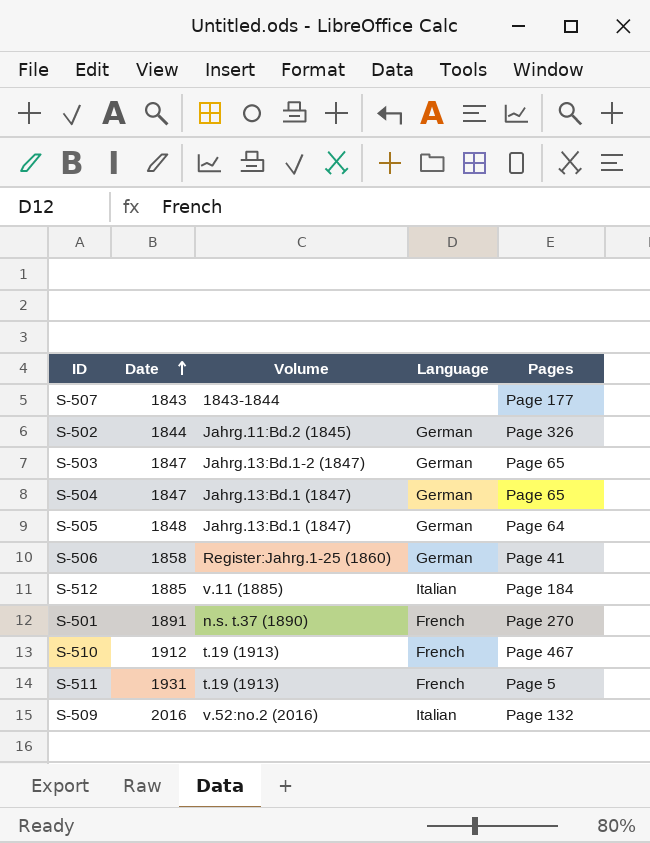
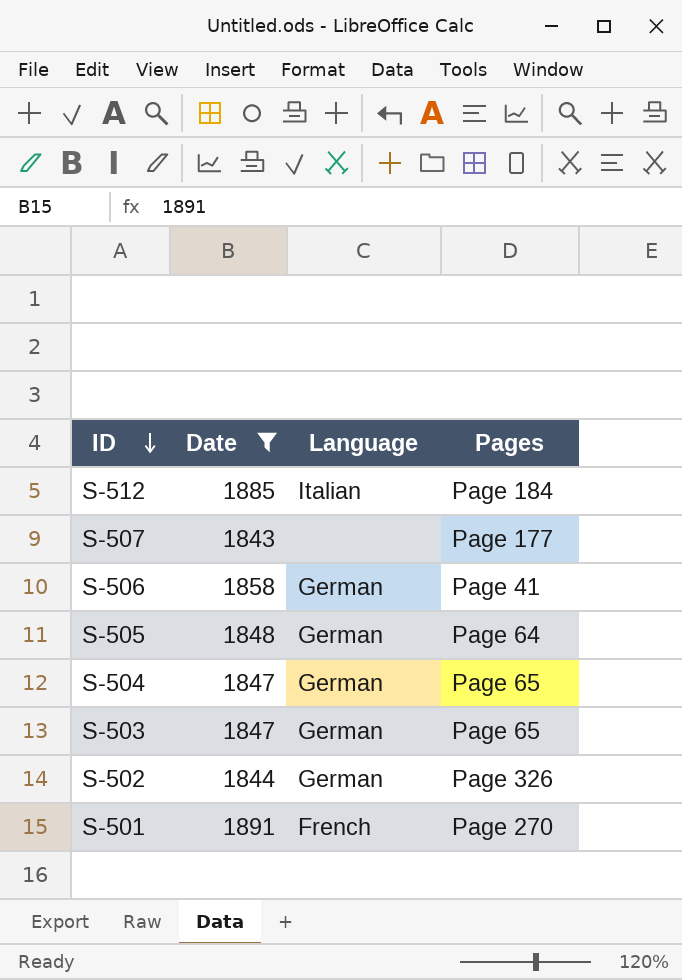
filter: none -> Date <= 1891
row order: Date ascending -> ID descending
column Volume | position: 3 -> none

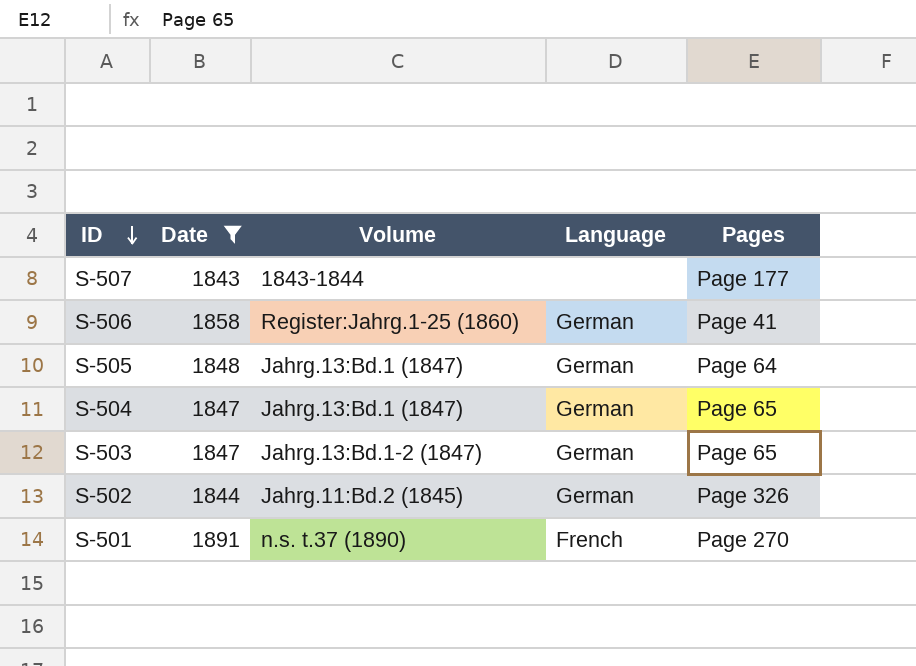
column Volume | position: none -> 3
row S-512: 1885 | Italian | Page 184 -> none

